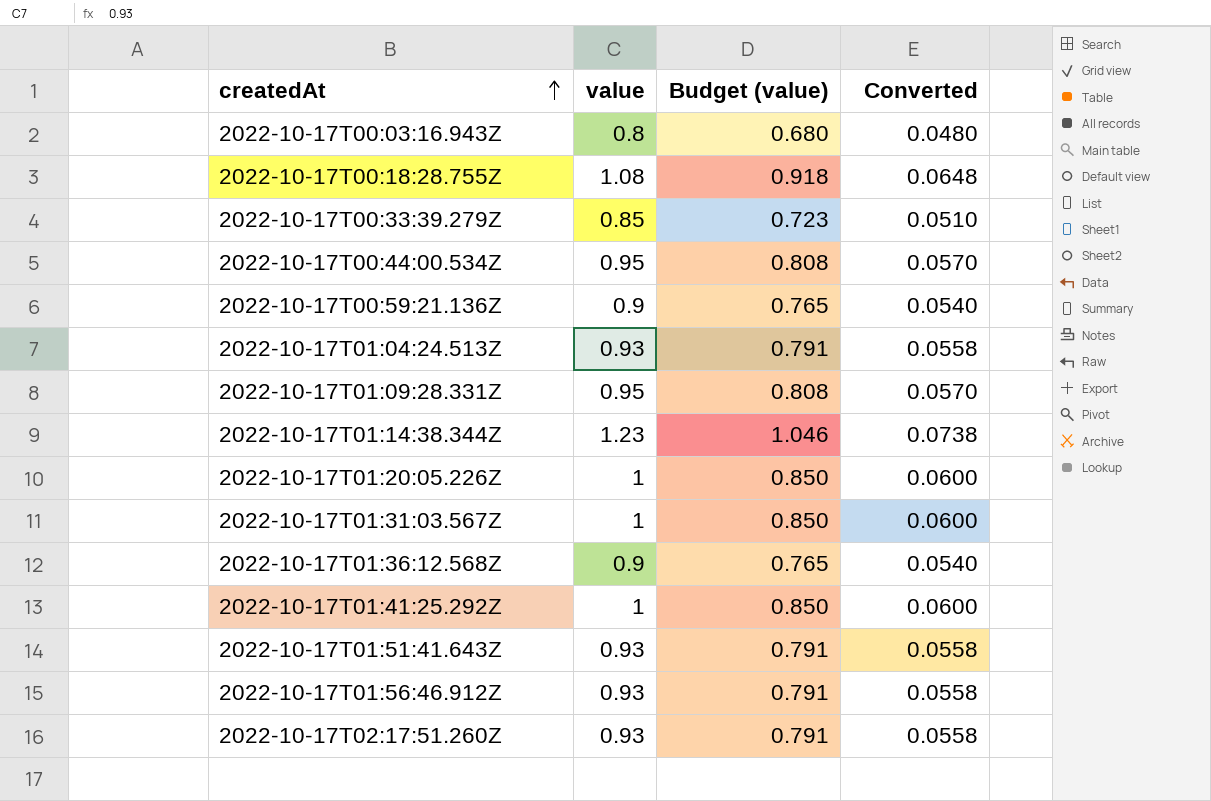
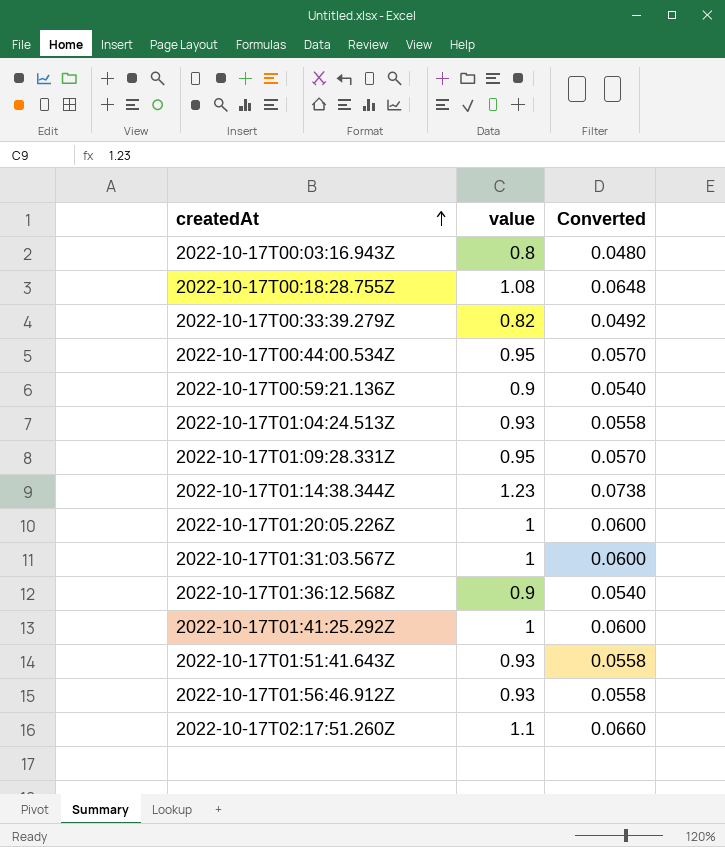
column Budget (value) | formula: [value] * 0.85 -> none
2022-10-17T00:33:39.279Z | value: 0.85 -> 0.82
2022-10-17T00:33:39.279Z | Converted: 0.0510 -> 0.0492
2022-10-17T02:17:51.260Z | value: 0.93 -> 1.1
2022-10-17T02:17:51.260Z | Converted: 0.0558 -> 0.0660

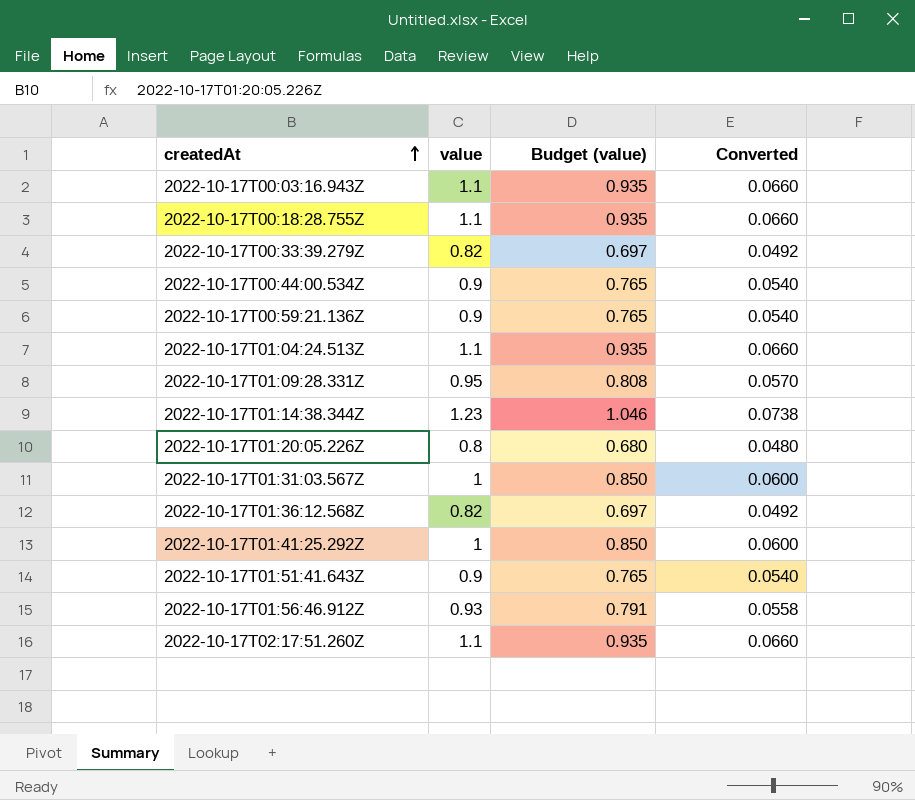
column Budget (value) | formula: none -> [value] * 0.85
2022-10-17T00:03:16.943Z | value: 0.8 -> 1.1
2022-10-17T00:03:16.943Z | Converted: 0.0480 -> 0.0660
2022-10-17T00:18:28.755Z | value: 1.08 -> 1.1
2022-10-17T00:18:28.755Z | Converted: 0.0648 -> 0.0660
2022-10-17T00:44:00.534Z | value: 0.95 -> 0.9
2022-10-17T00:44:00.534Z | Converted: 0.0570 -> 0.0540
2022-10-17T01:04:24.513Z | value: 0.93 -> 1.1
2022-10-17T01:04:24.513Z | Converted: 0.0558 -> 0.0660
2022-10-17T01:20:05.226Z | value: 1 -> 0.8
2022-10-17T01:20:05.226Z | Converted: 0.0600 -> 0.0480
2022-10-17T01:36:12.568Z | value: 0.9 -> 0.82
2022-10-17T01:36:12.568Z | Converted: 0.0540 -> 0.0492
2022-10-17T01:51:41.643Z | value: 0.93 -> 0.9
2022-10-17T01:51:41.643Z | Converted: 0.0558 -> 0.0540

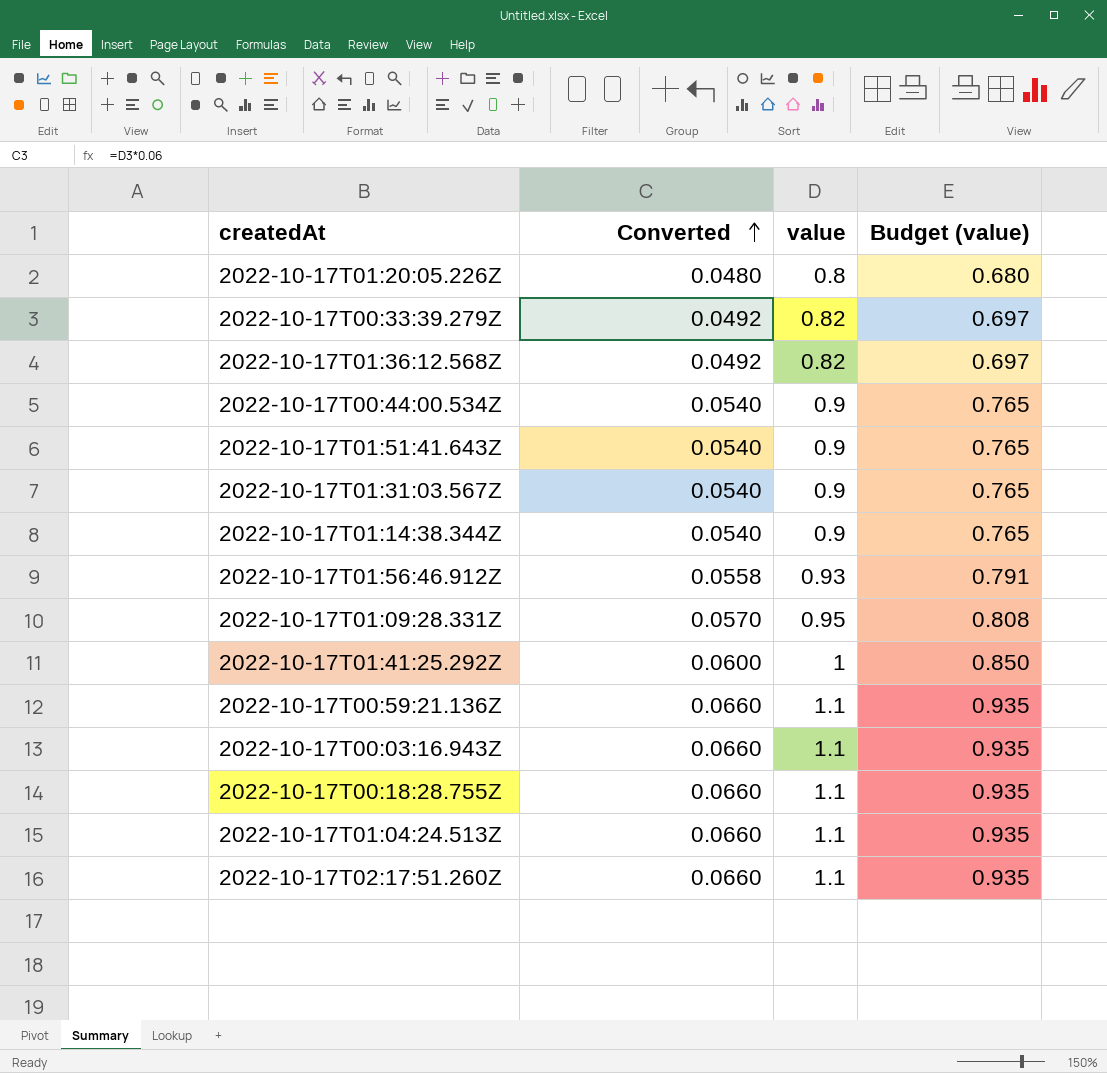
row order: createdAt ascending -> Converted ascending
column Converted | position: 4 -> 2
2022-10-17T01:31:03.567Z | Converted: 0.0600 -> 0.0540
2022-10-17T01:31:03.567Z | value: 1 -> 0.9
2022-10-17T01:31:03.567Z | Budget (value): 0.850 -> 0.765
2022-10-17T01:14:38.344Z | Converted: 0.0738 -> 0.0540
2022-10-17T01:14:38.344Z | value: 1.23 -> 0.9
2022-10-17T01:14:38.344Z | Budget (value): 1.046 -> 0.765
2022-10-17T00:59:21.136Z | Converted: 0.0540 -> 0.0660
2022-10-17T00:59:21.136Z | value: 0.9 -> 1.1
2022-10-17T00:59:21.136Z | Budget (value): 0.765 -> 0.935

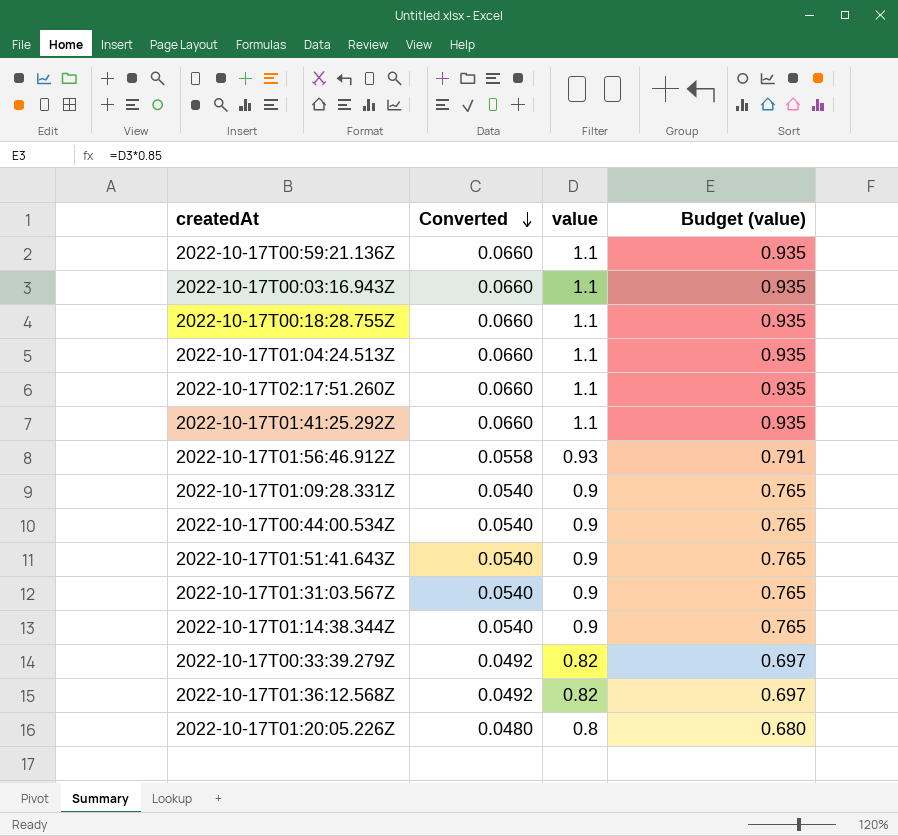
row order: Converted ascending -> Converted descending
2022-10-17T01:41:25.292Z | Converted: 0.0600 -> 0.0660
2022-10-17T01:41:25.292Z | value: 1 -> 1.1
2022-10-17T01:41:25.292Z | Budget (value): 0.850 -> 0.935
2022-10-17T01:09:28.331Z | Converted: 0.0570 -> 0.0540
2022-10-17T01:09:28.331Z | value: 0.95 -> 0.9
2022-10-17T01:09:28.331Z | Budget (value): 0.808 -> 0.765

